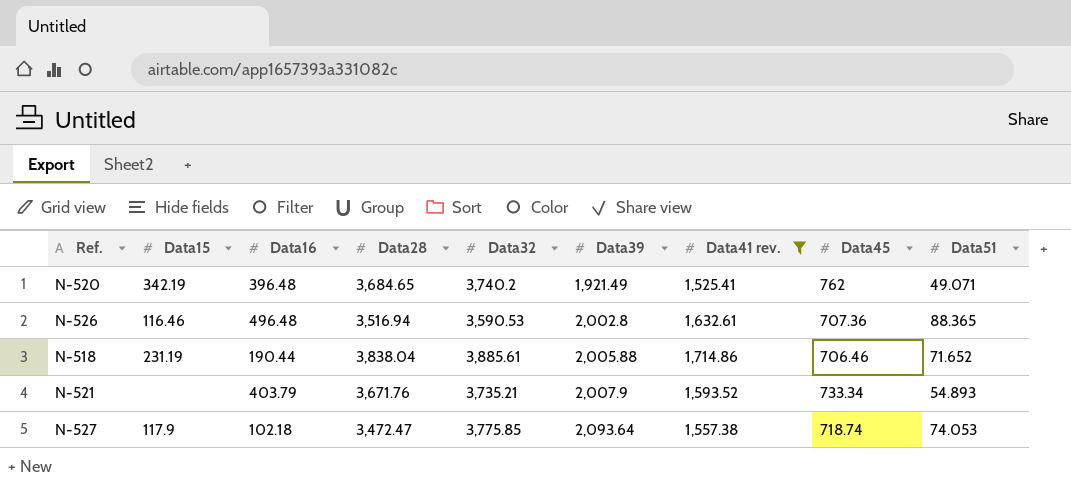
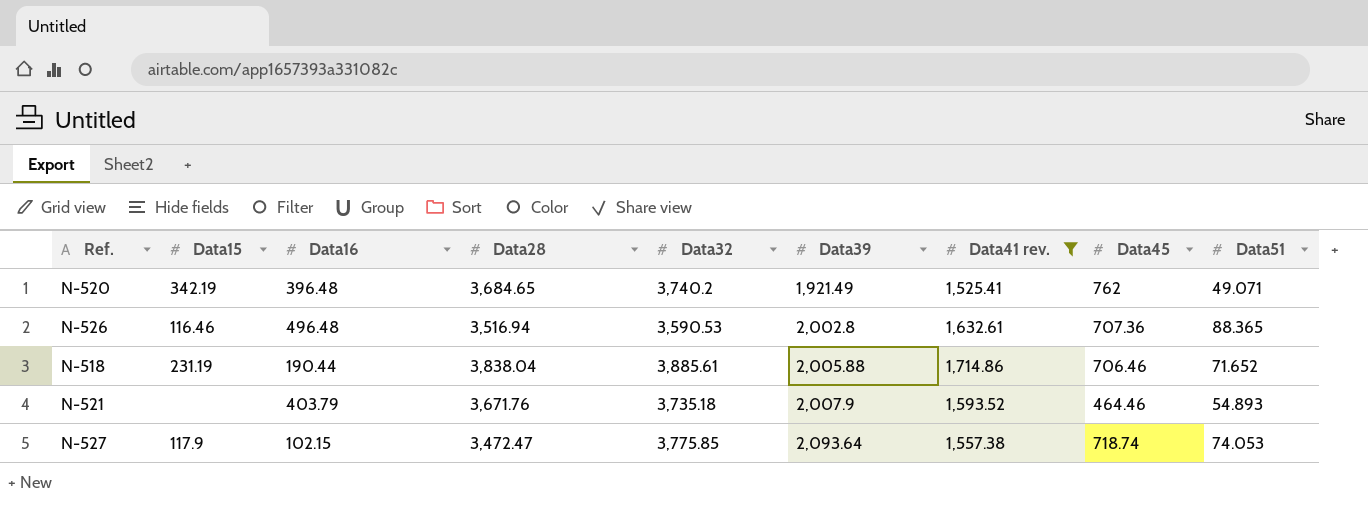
N-521 | Data32: 3,735.21 -> 3,735.18
N-521 | Data45: 733.34 -> 464.46
N-527 | Data16: 102.18 -> 102.15

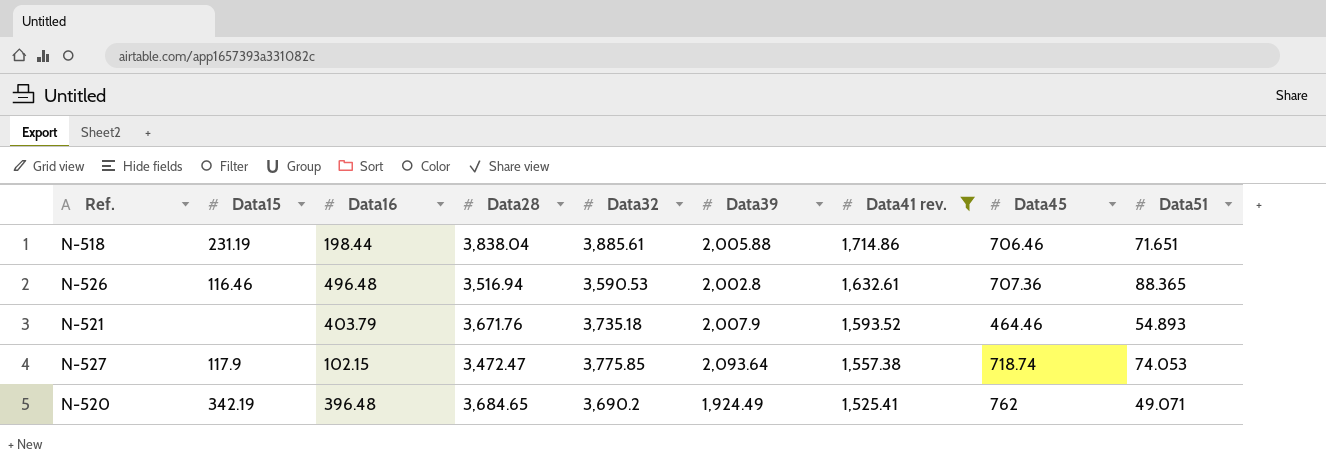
row order: Data39 ascending -> Data41 rev. descending
N-518 | Data16: 190.44 -> 198.44
N-518 | Data51: 71.652 -> 71.651
N-520 | Data32: 3,740.2 -> 3,690.2
N-520 | Data39: 1,921.49 -> 1,924.49

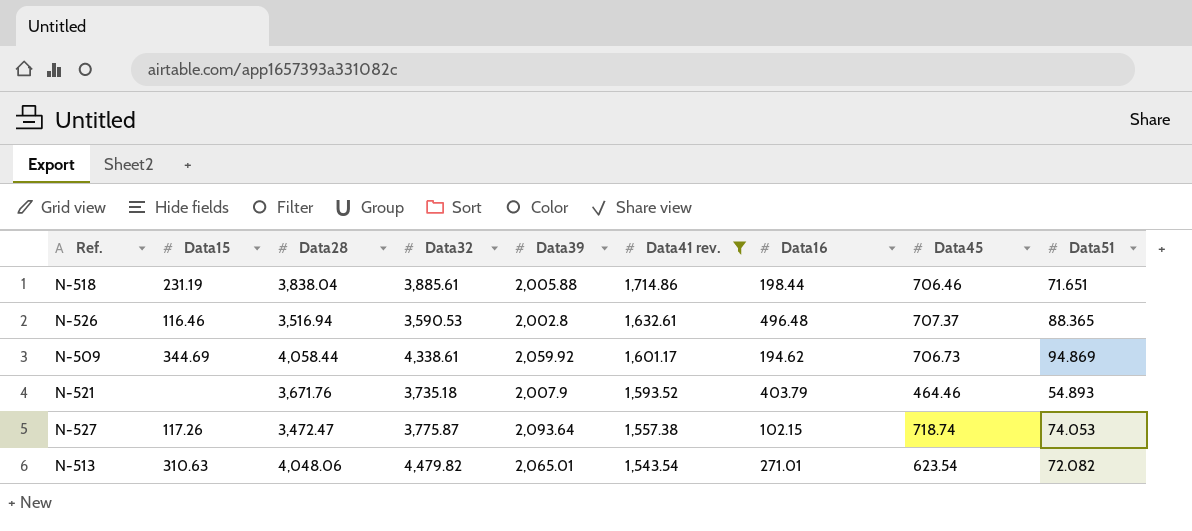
column Data16 | position: 3 -> 7
row N-520: 342.19 | 396.48 | 3,684.65 | 3,690.2 | 1,924.49 | 1,525.41 | 762 | 49.071 -> none
N-526 | Data45: 707.36 -> 707.37
row N-509: none -> 344.69 | 4,058.44 | 4,338.61 | 2,059.92 | 1,601.17 | 194.62 | 706.73 | 94.869
N-527 | Data15: 117.9 -> 117.26
N-527 | Data32: 3,775.85 -> 3,775.87
row N-513: none -> 310.63 | 4,048.06 | 4,479.82 | 2,065.01 | 1,543.54 | 271.01 | 623.54 | 72.082

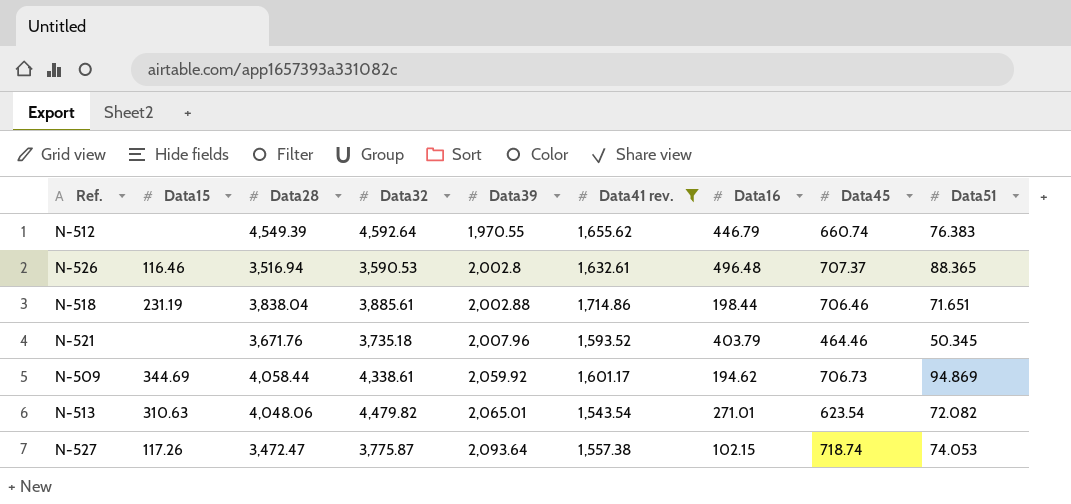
row order: Data41 rev. descending -> Data39 ascending
row N-512: none -> none | 4,549.39 | 4,592.64 | 1,970.55 | 1,655.62 | 446.79 | 660.74 | 76.383
N-518 | Data39: 2,005.88 -> 2,002.88
N-521 | Data39: 2,007.9 -> 2,007.96
N-521 | Data51: 54.893 -> 50.345

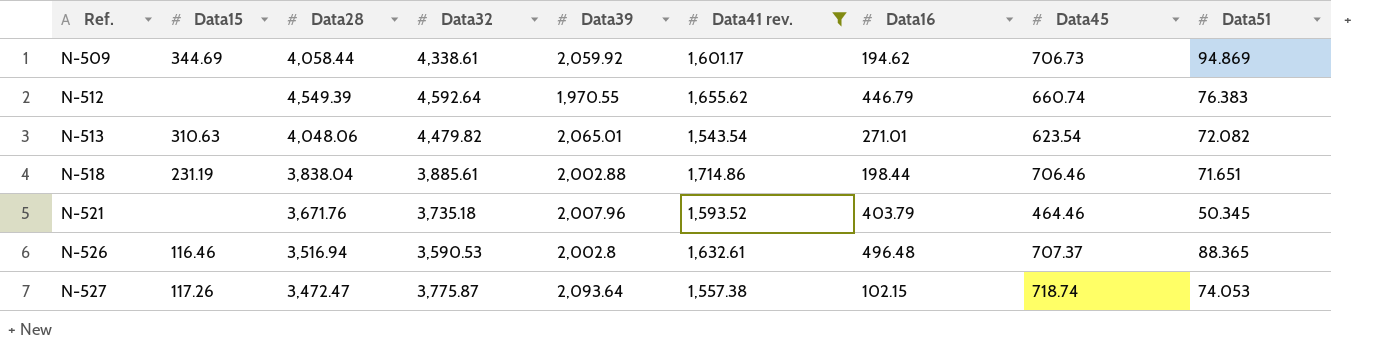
row order: Data39 ascending -> Ref. ascending

